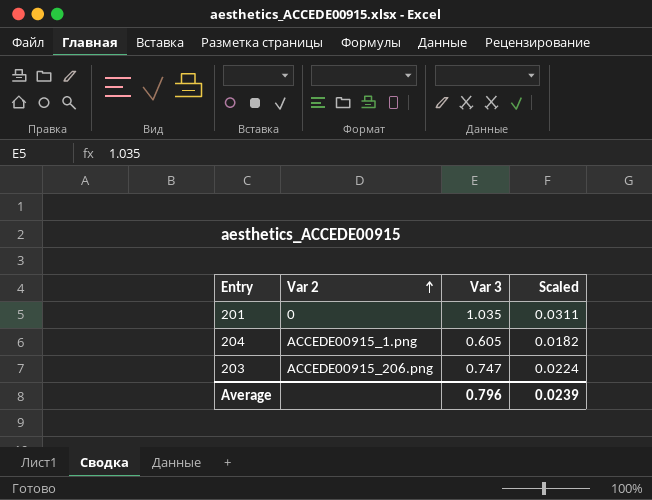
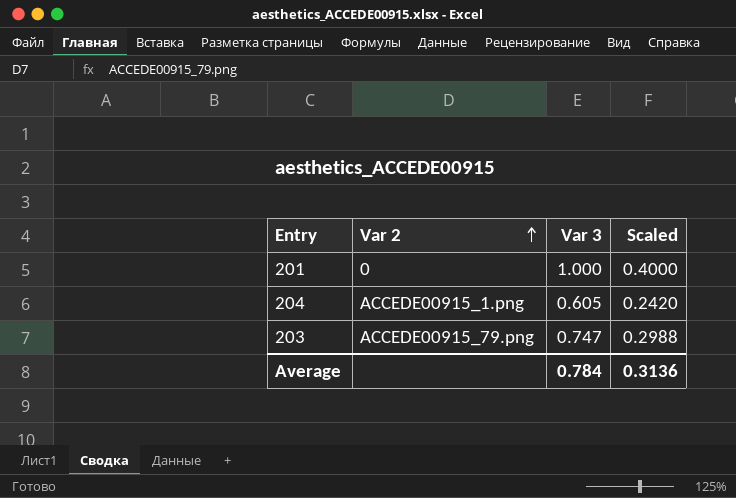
column Scaled | formula: [Var 3] * 0.03 -> [Var 3] * 0.4
201 | Var 3: 1.035 -> 1.000
203 | Var 2: ACCEDE00915_206.png -> ACCEDE00915_79.png
Average | Var 3: 0.796 -> 0.784
Average | Scaled: 0.0239 -> 0.3136

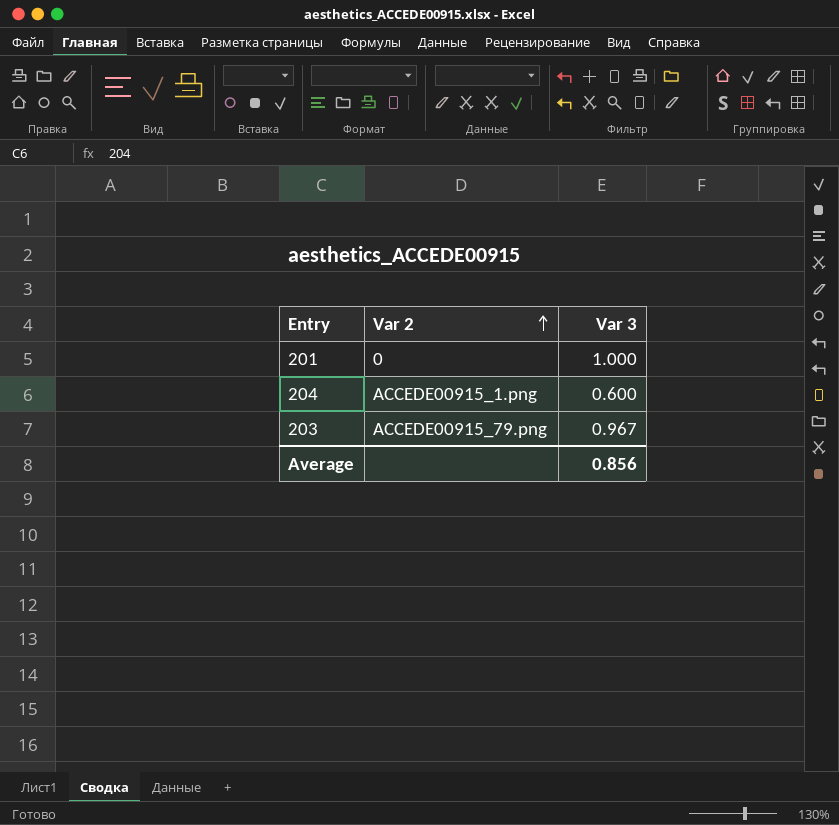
column Scaled | formula: [Var 3] * 0.4 -> none
204 | Var 3: 0.605 -> 0.600
203 | Var 3: 0.747 -> 0.967
Average | Var 3: 0.784 -> 0.856

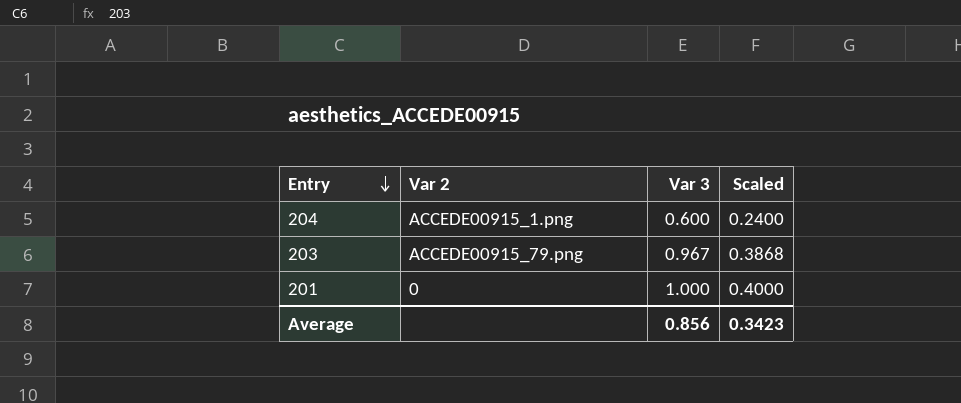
row order: Var 2 ascending -> Entry descending
column Scaled | formula: none -> [Var 3] * 0.4

